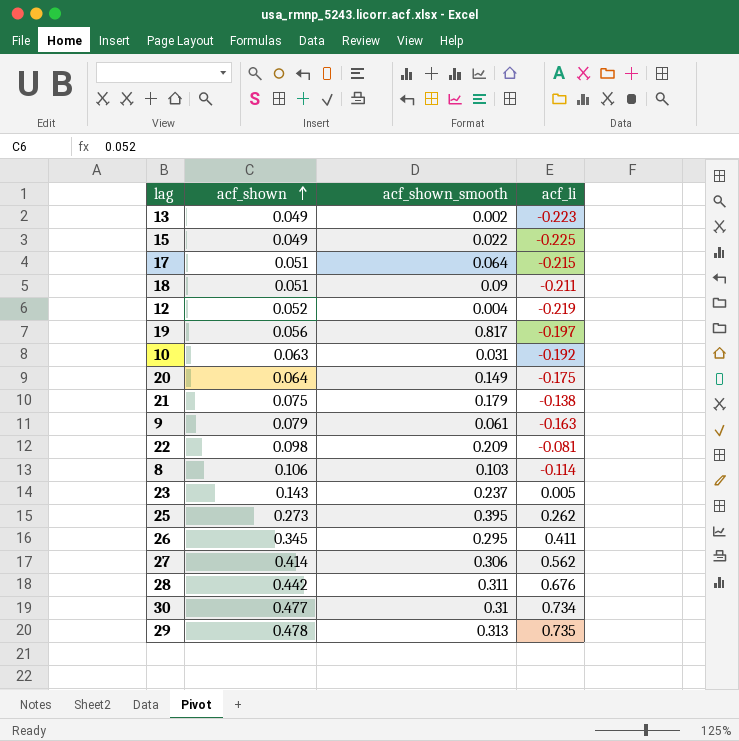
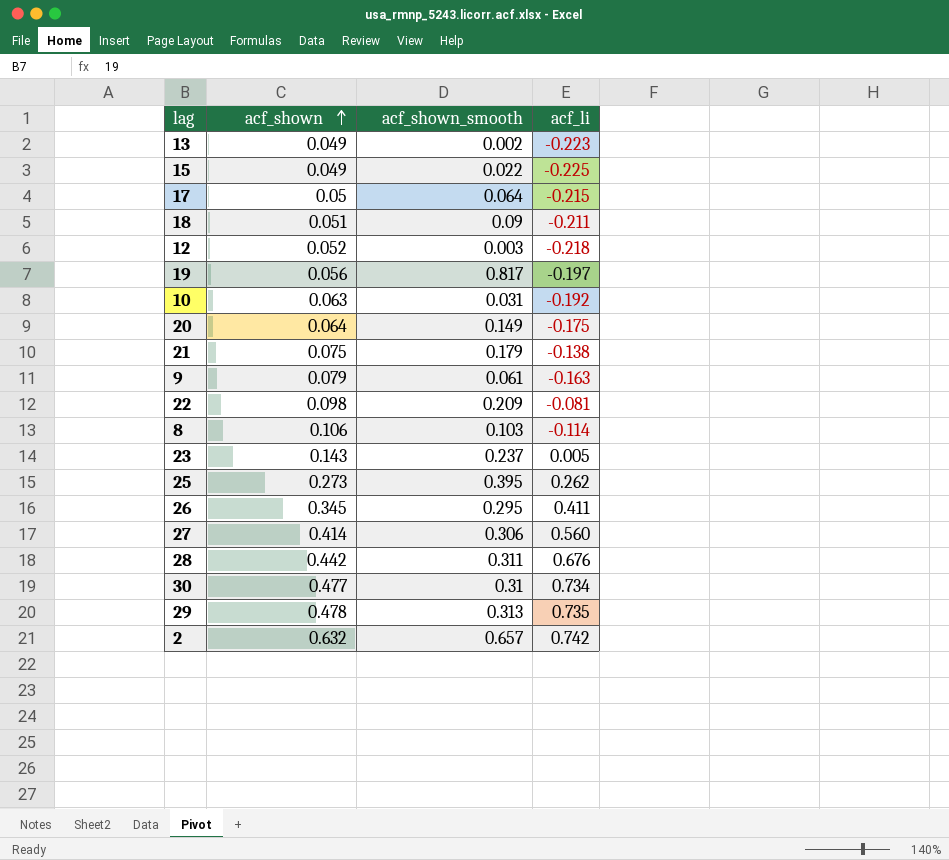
17 | acf_shown: 0.051 -> 0.05
12 | acf_shown_smooth: 0.004 -> 0.003
12 | acf_li: -0.219 -> -0.218
27 | acf_li: 0.562 -> 0.560
row 2: none -> 0.632 | 0.657 | 0.742

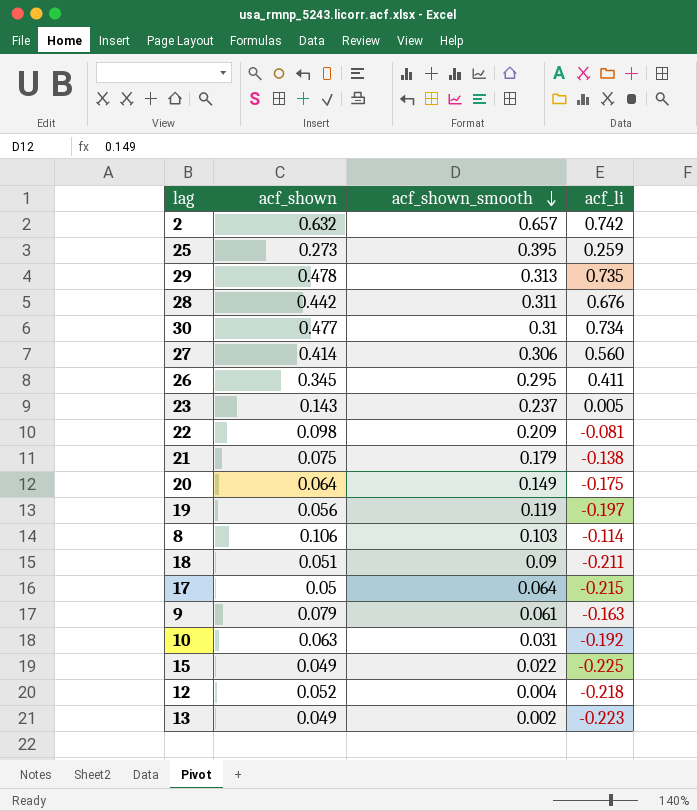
row order: acf_shown ascending -> acf_shown_smooth descending
25 | acf_li: 0.262 -> 0.259
19 | acf_shown_smooth: 0.817 -> 0.119
12 | acf_shown_smooth: 0.003 -> 0.004

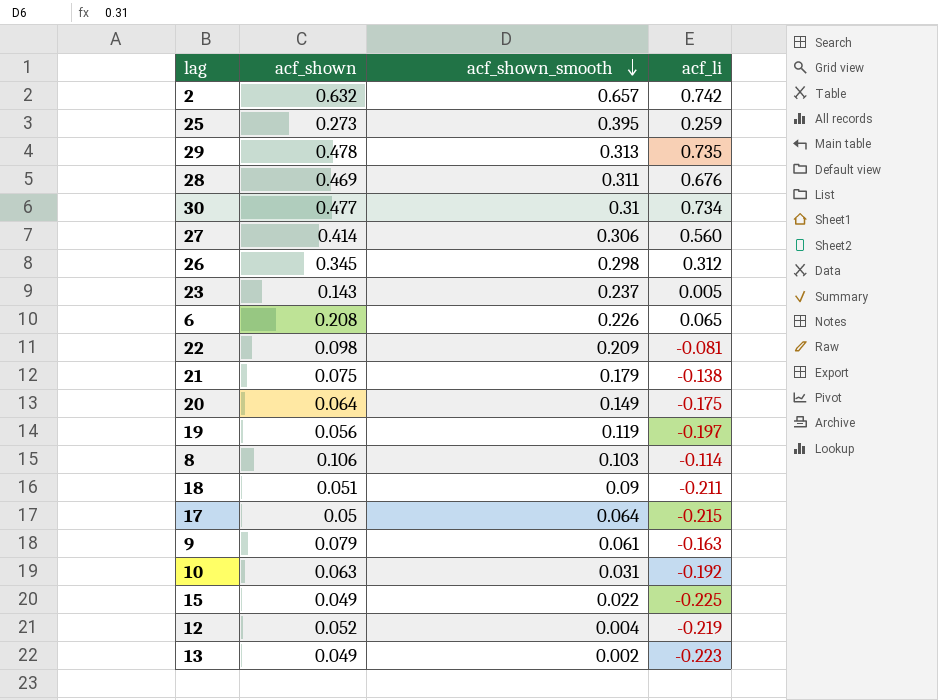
28 | acf_shown: 0.442 -> 0.469
26 | acf_shown_smooth: 0.295 -> 0.298
26 | acf_li: 0.411 -> 0.312
row 6: none -> 0.208 | 0.226 | 0.065
12 | acf_li: -0.218 -> -0.219

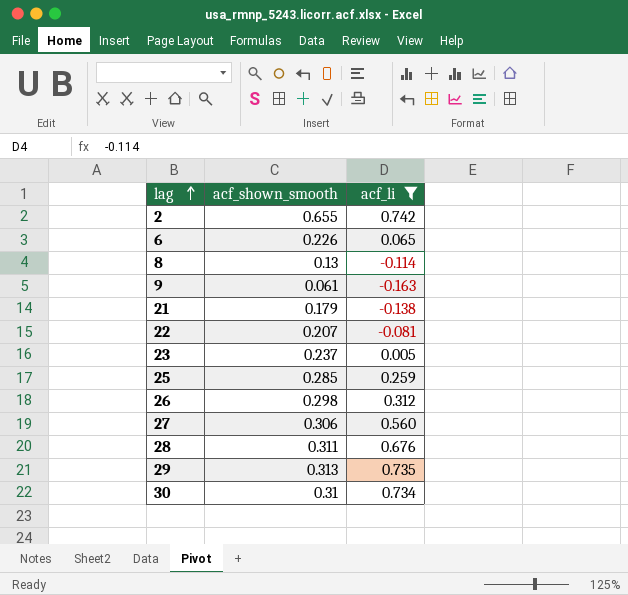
filter: none -> acf_li >= -0.163
row order: acf_shown_smooth descending -> lag ascending
column acf_shown | position: 2 -> none
2 | acf_shown_smooth: 0.657 -> 0.655
8 | acf_shown_smooth: 0.103 -> 0.13
22 | acf_shown_smooth: 0.209 -> 0.207
25 | acf_shown_smooth: 0.395 -> 0.285

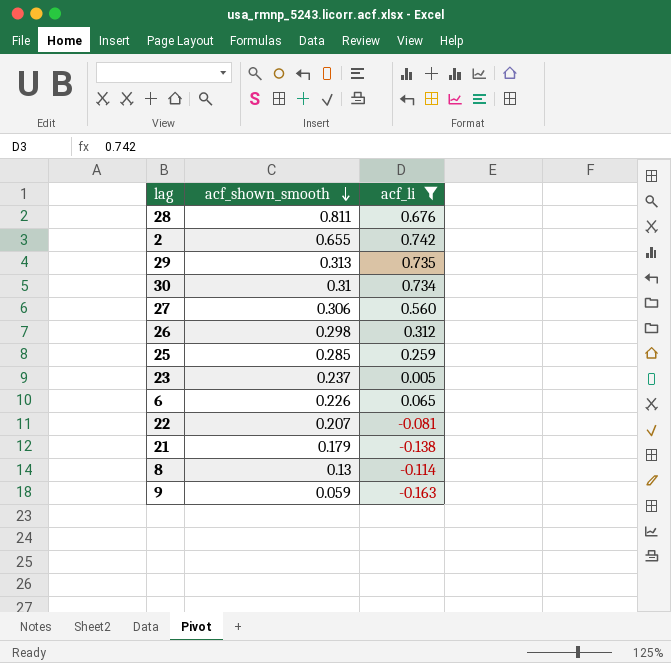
row order: lag ascending -> acf_shown_smooth descending
28 | acf_shown_smooth: 0.311 -> 0.811
9 | acf_shown_smooth: 0.061 -> 0.059

